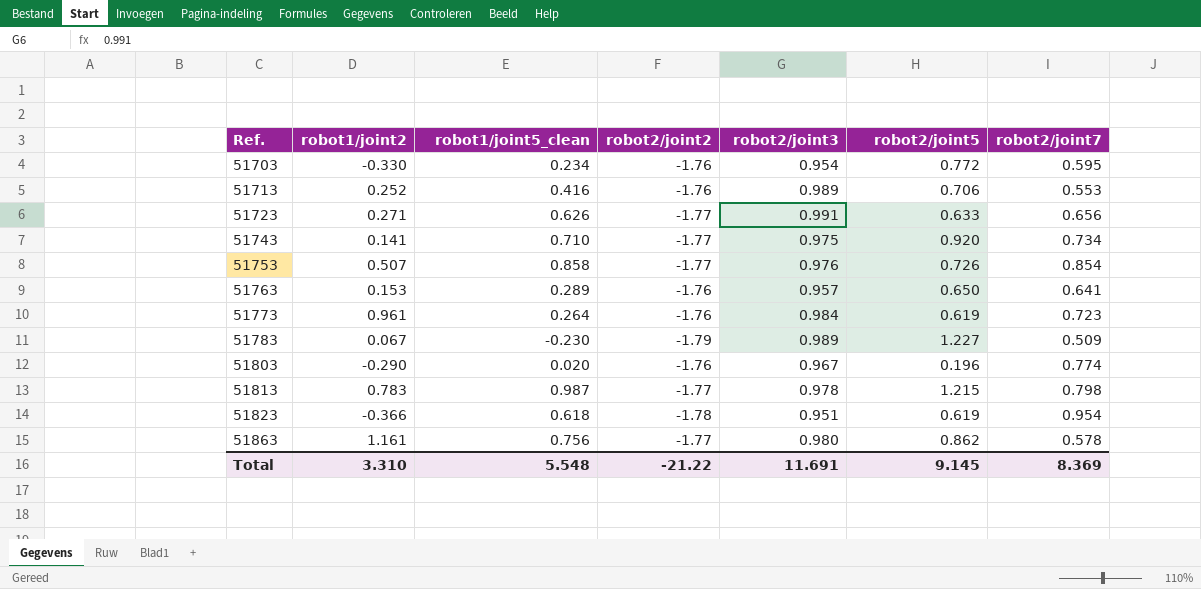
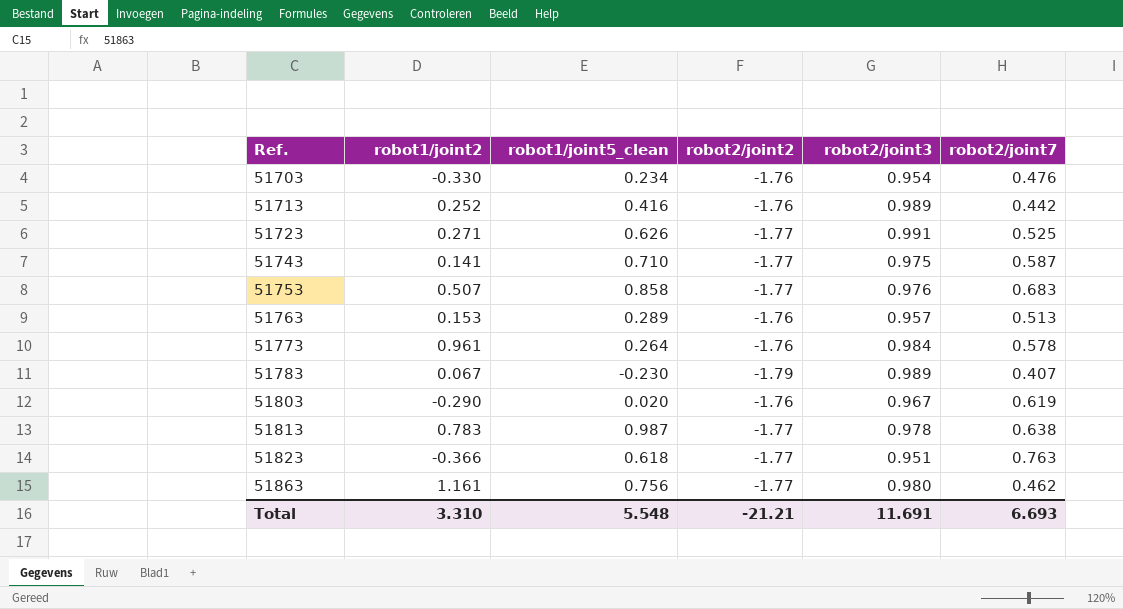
column robot2/joint5 | position: 6 -> none
51703 | robot2/joint7: 0.595 -> 0.476
51713 | robot2/joint7: 0.553 -> 0.442
51723 | robot2/joint7: 0.656 -> 0.525
51743 | robot2/joint7: 0.734 -> 0.587
51753 | robot2/joint7: 0.854 -> 0.683
51763 | robot2/joint7: 0.641 -> 0.513
51773 | robot2/joint7: 0.723 -> 0.578
51783 | robot2/joint7: 0.509 -> 0.407
51803 | robot2/joint7: 0.774 -> 0.619
51813 | robot2/joint7: 0.798 -> 0.638
51823 | robot2/joint2: -1.78 -> -1.77
51823 | robot2/joint7: 0.954 -> 0.763
51863 | robot2/joint7: 0.578 -> 0.462
Total | robot2/joint2: -21.22 -> -21.21
Total | robot2/joint7: 8.369 -> 6.693

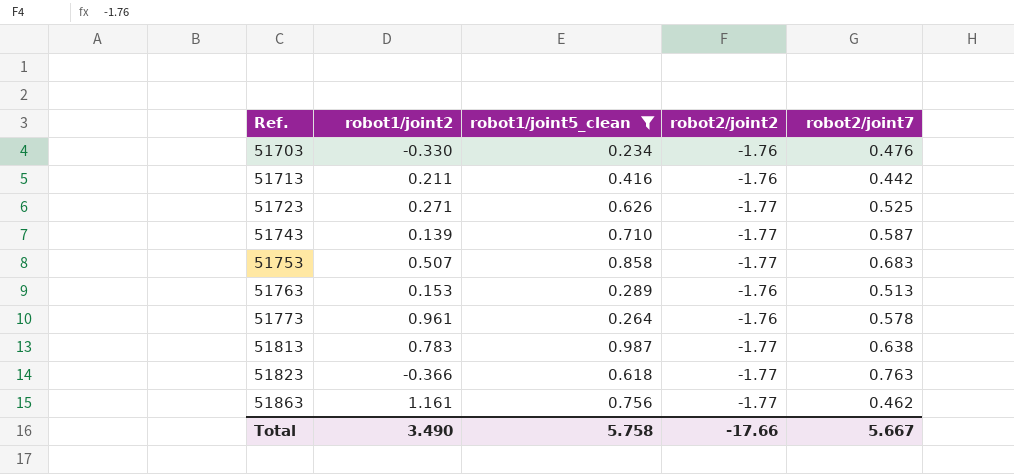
filter: none -> robot1/joint5_clean >= 0.234
column robot2/joint3 | position: 5 -> none
51713 | robot1/joint2: 0.252 -> 0.211
51743 | robot1/joint2: 0.141 -> 0.139
Total | robot1/joint2: 3.310 -> 3.490
Total | robot1/joint5_clean: 5.548 -> 5.758
Total | robot2/joint2: -21.21 -> -17.66
Total | robot2/joint7: 6.693 -> 5.667

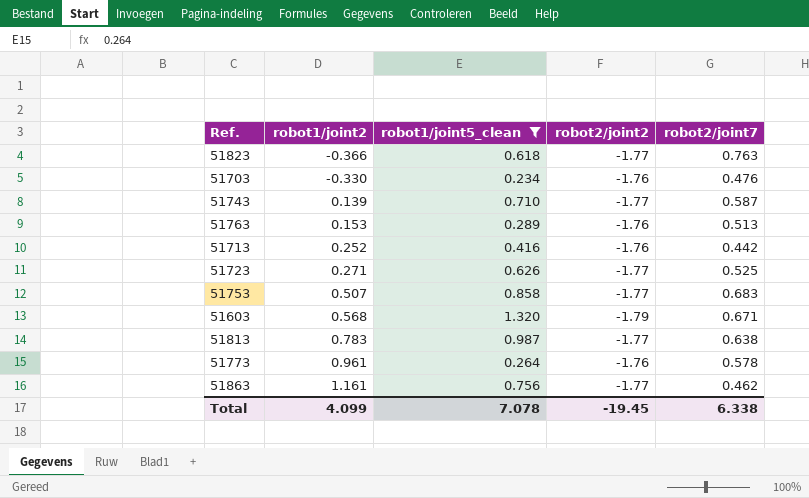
row order: Ref. ascending -> robot1/joint2 ascending
51713 | robot1/joint2: 0.211 -> 0.252
row 51603: none -> 0.568 | 1.320 | -1.79 | 0.671
Total | robot1/joint2: 3.490 -> 4.099
Total | robot1/joint5_clean: 5.758 -> 7.078
Total | robot2/joint2: -17.66 -> -19.45
Total | robot2/joint7: 5.667 -> 6.338

